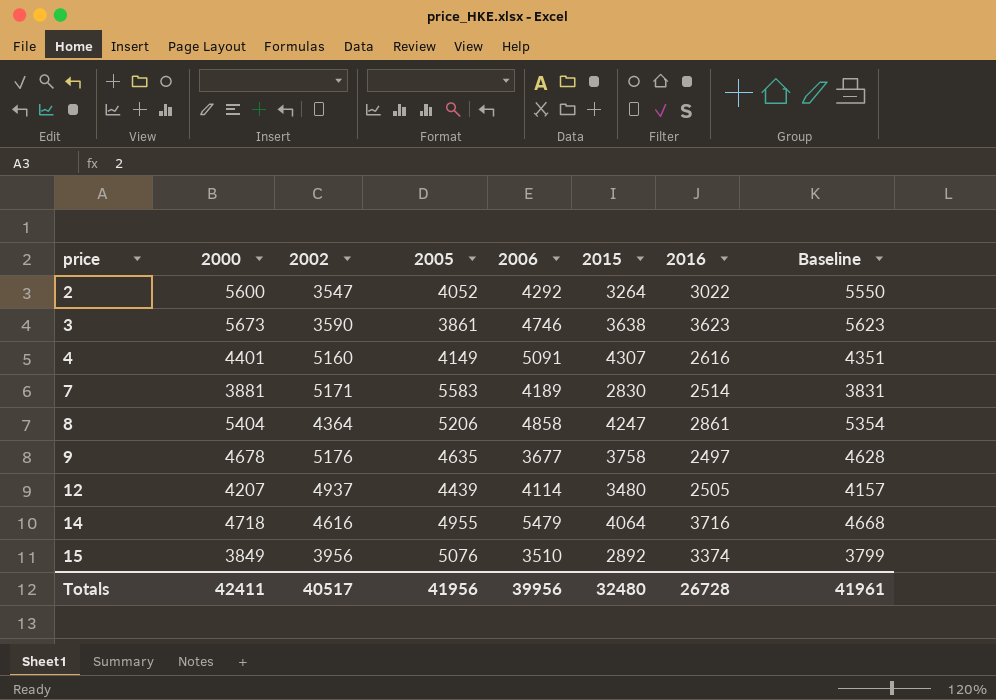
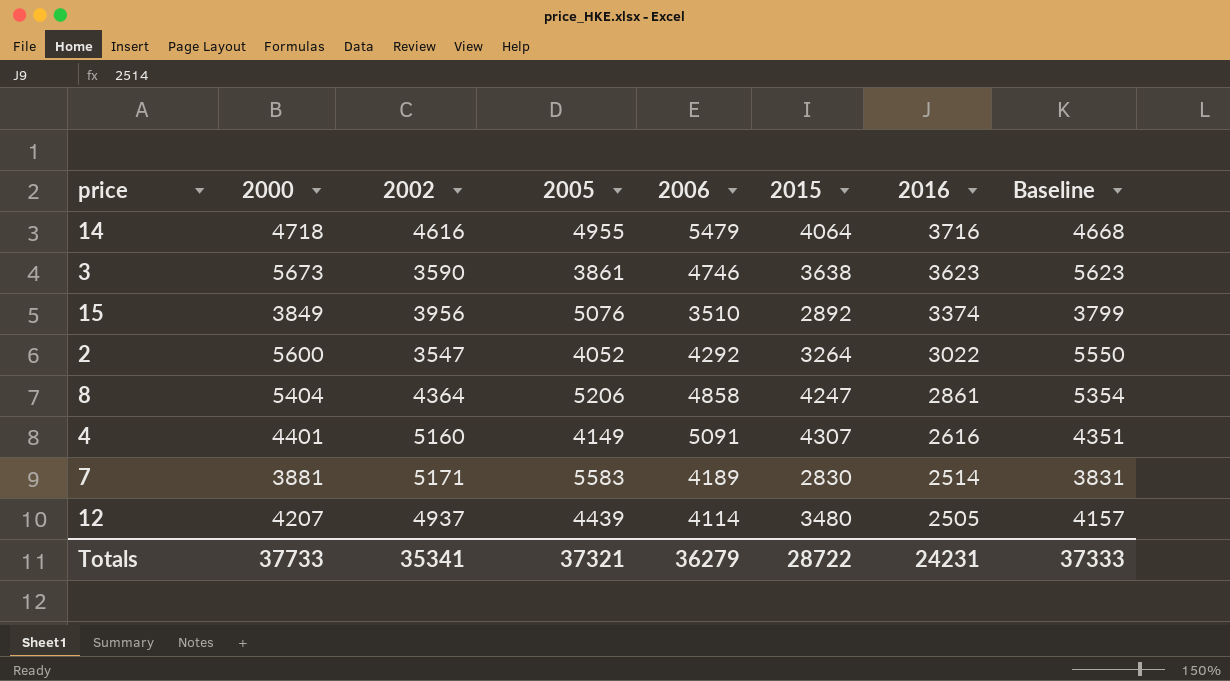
row order: price ascending -> 2016 descending
row 9: 4678 | 5176 | 4635 | 3677 | 3758 | 2497 | 4628 -> none
Totals | 2000: 42411 -> 37733
Totals | 2002: 40517 -> 35341
Totals | 2005: 41956 -> 37321
Totals | 2006: 39956 -> 36279
Totals | 2015: 32480 -> 28722
Totals | 2016: 26728 -> 24231
Totals | Baseline: 41961 -> 37333

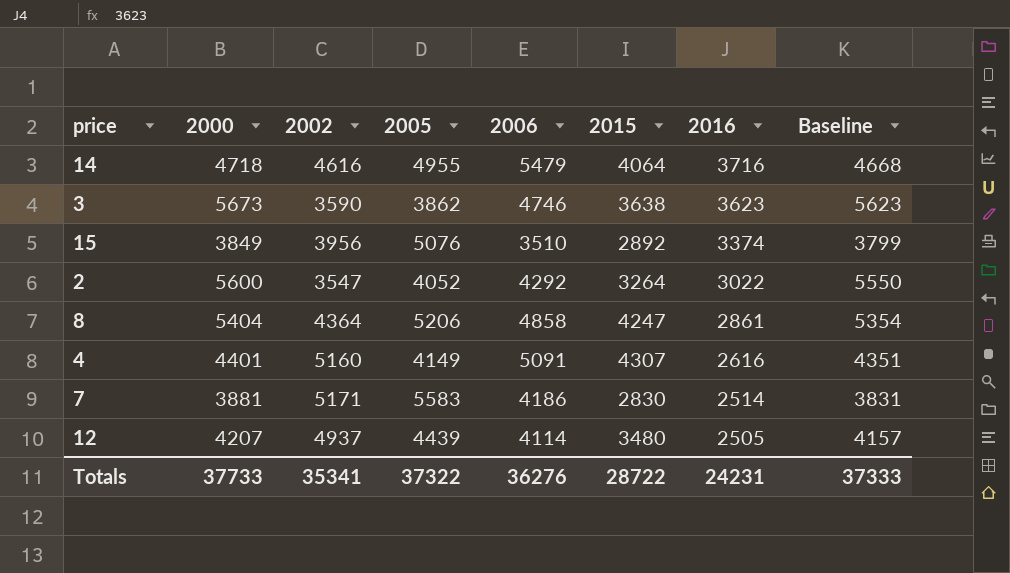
3 | 2005: 3861 -> 3862
7 | 2006: 4189 -> 4186
Totals | 2005: 37321 -> 37322
Totals | 2006: 36279 -> 36276

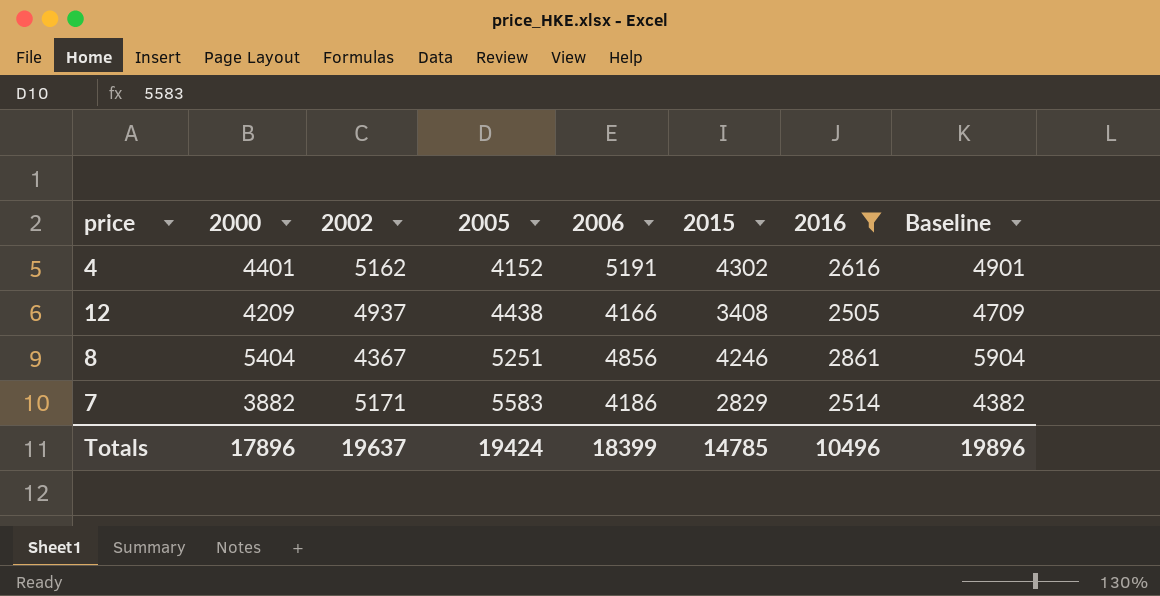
filter: none -> 2016 <= 2861
row order: 2016 descending -> 2005 ascending
column Baseline | formula: [2000] - 50 -> [2000] + 500
4 | 2002: 5160 -> 5162
4 | 2005: 4149 -> 4152
4 | 2006: 5091 -> 5191
4 | 2015: 4307 -> 4302
12 | 2000: 4207 -> 4209
12 | 2005: 4439 -> 4438
12 | 2006: 4114 -> 4166
12 | 2015: 3480 -> 3408
8 | 2002: 4364 -> 4367
8 | 2005: 5206 -> 5251
8 | 2006: 4858 -> 4856
8 | 2015: 4247 -> 4246
7 | 2000: 3881 -> 3882
7 | 2015: 2830 -> 2829
Totals | 2000: 37733 -> 17896
Totals | 2002: 35341 -> 19637
Totals | 2005: 37322 -> 19424
Totals | 2006: 36276 -> 18399
Totals | 2015: 28722 -> 14785
Totals | 2016: 24231 -> 10496
Totals | Baseline: 37333 -> 19896

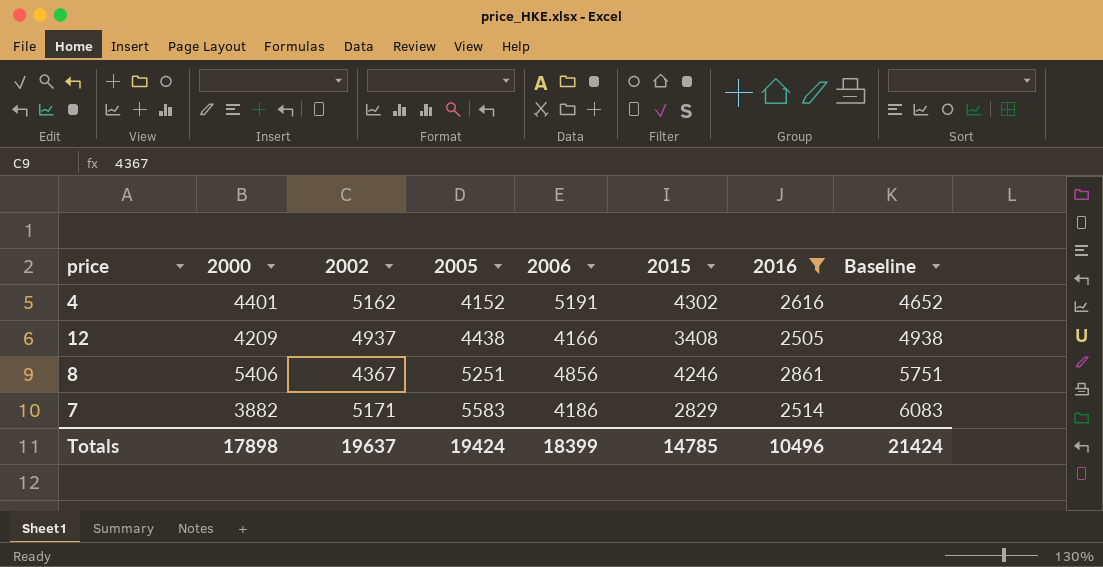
column Baseline | formula: [2000] + 500 -> [2005] + 500
8 | 2000: 5404 -> 5406
Totals | 2000: 17896 -> 17898
Totals | Baseline: 19896 -> 21424

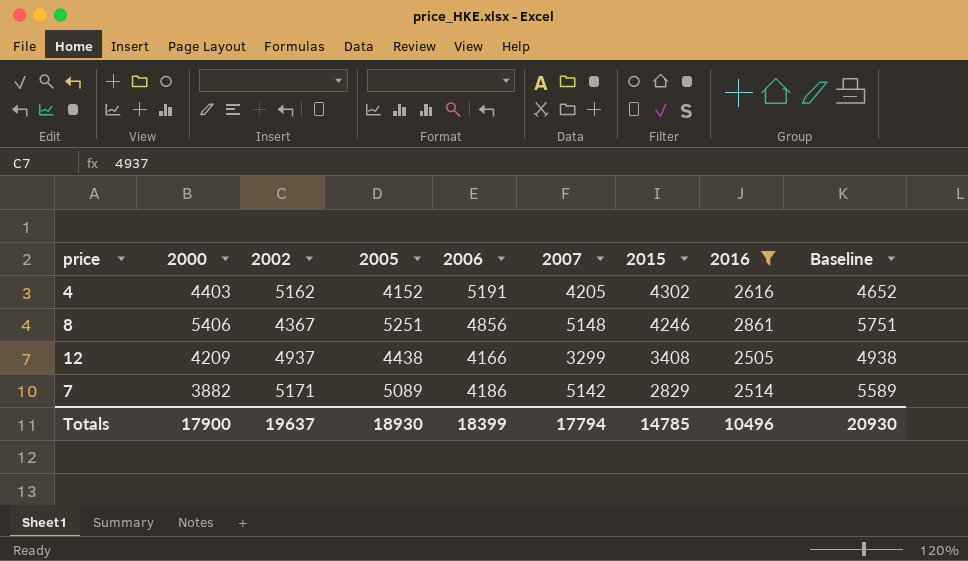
row order: 2005 ascending -> 2015 descending
column 2007 | position: none -> 6
4 | 2000: 4401 -> 4403
7 | 2005: 5583 -> 5089
7 | Baseline: 6083 -> 5589
Totals | 2000: 17898 -> 17900
Totals | 2005: 19424 -> 18930
Totals | Baseline: 21424 -> 20930

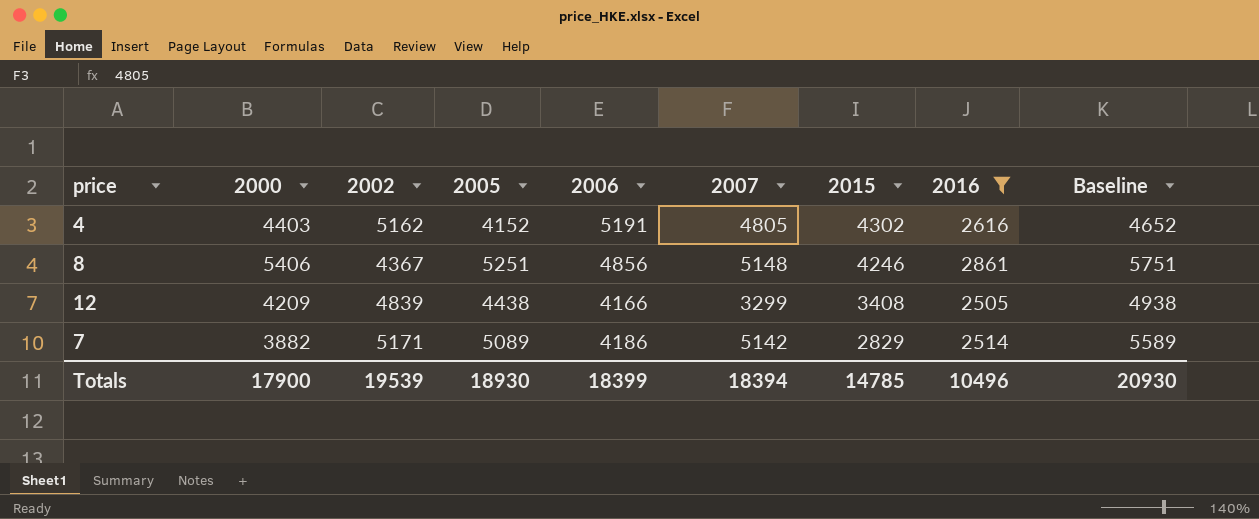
4 | 2007: 4205 -> 4805
12 | 2002: 4937 -> 4839
Totals | 2002: 19637 -> 19539
Totals | 2007: 17794 -> 18394

